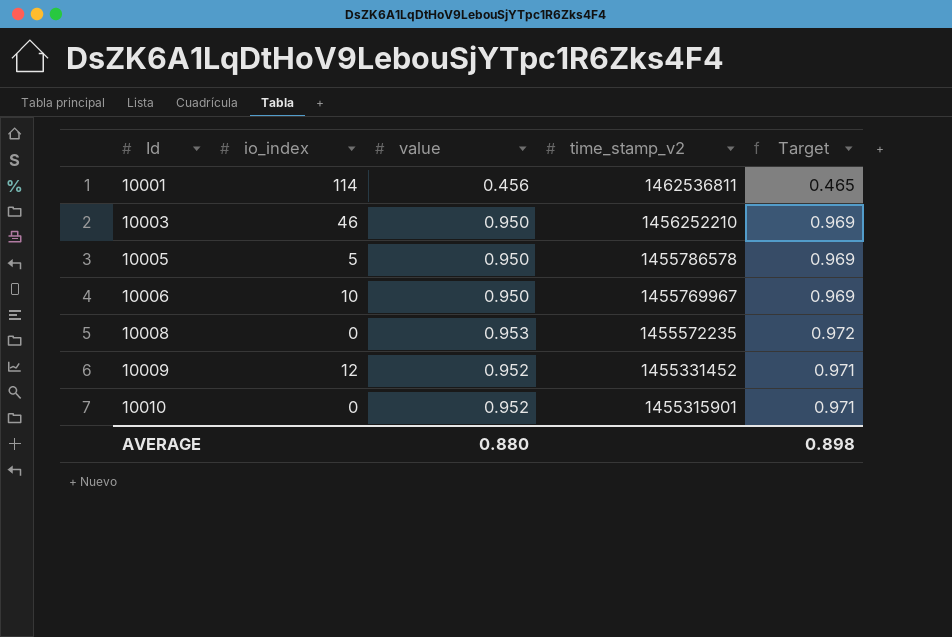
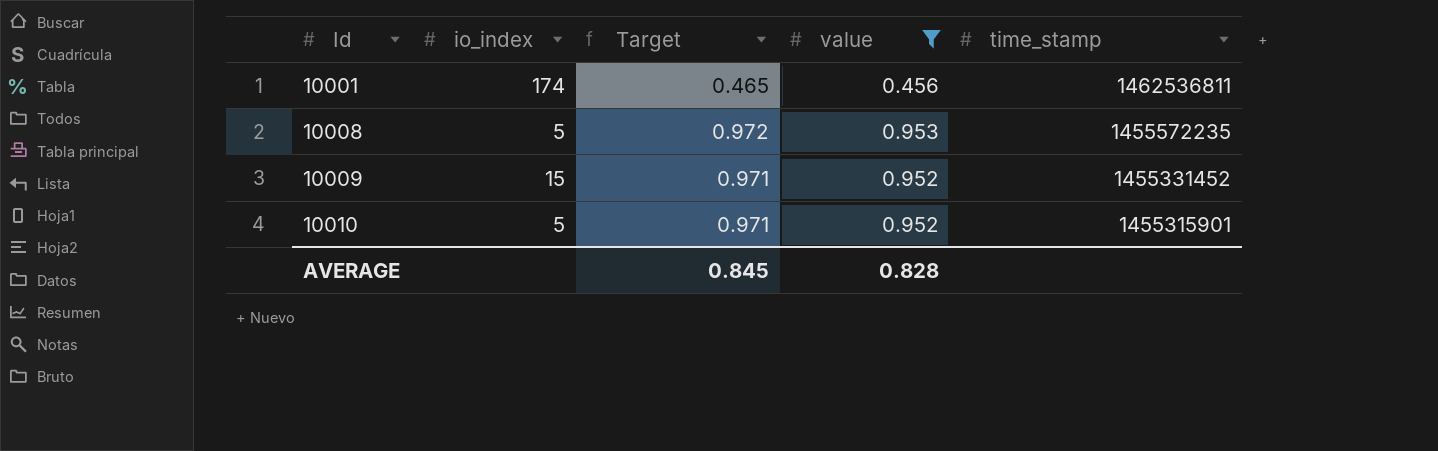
filter: none -> value != 0.950
column Target | position: 5 -> 3
column name: time_stamp_v2 -> time_stamp
10001 | io_index: 114 -> 174
10008 | io_index: 0 -> 5
10009 | io_index: 12 -> 15
10010 | io_index: 0 -> 5
AVERAGE | Target: 0.898 -> 0.845
AVERAGE | value: 0.880 -> 0.828

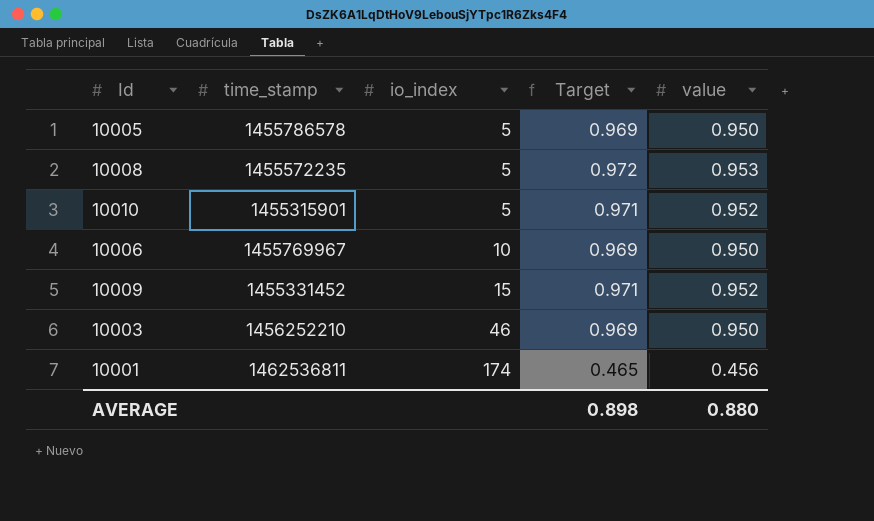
filter: value != 0.950 -> none
row order: Id ascending -> io_index ascending
column time_stamp | position: 5 -> 2
AVERAGE | Target: 0.845 -> 0.898
AVERAGE | value: 0.828 -> 0.880

